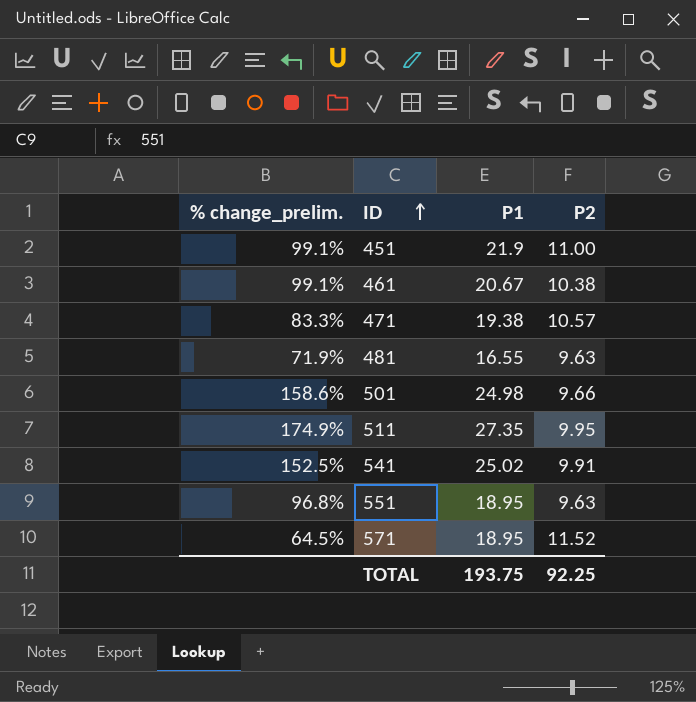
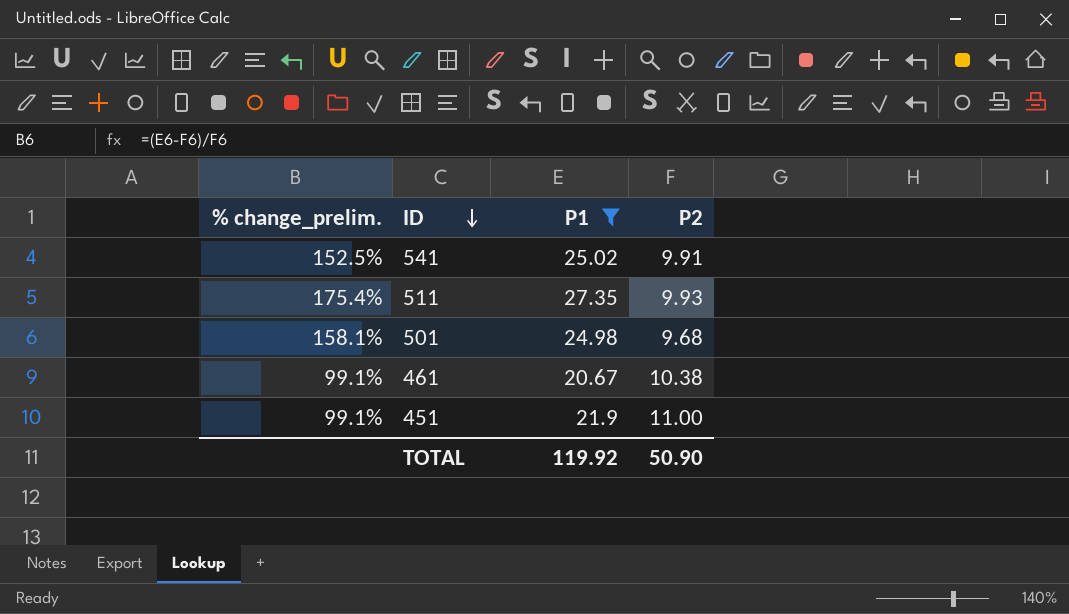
filter: none -> P1 >= 20.67
row order: ID ascending -> ID descending
511 | % change_prelim.: 174.9% -> 175.4%
511 | P2: 9.95 -> 9.93
501 | % change_prelim.: 158.6% -> 158.1%
501 | P2: 9.66 -> 9.68
TOTAL | P1: 193.75 -> 119.92
TOTAL | P2: 92.25 -> 50.90

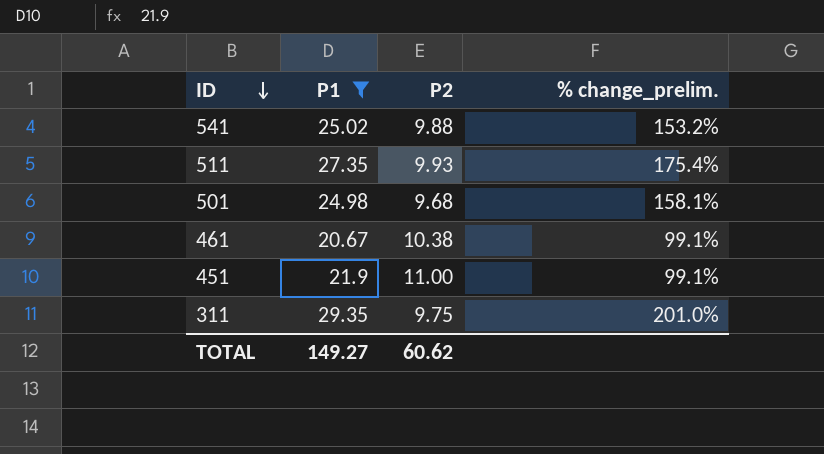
column % change_prelim. | position: 1 -> 4
541 | P2: 9.91 -> 9.88
541 | % change_prelim.: 152.5% -> 153.2%
row 311: none -> 29.35 | 9.75 | 201.0%
TOTAL | P1: 119.92 -> 149.27
TOTAL | P2: 50.90 -> 60.62

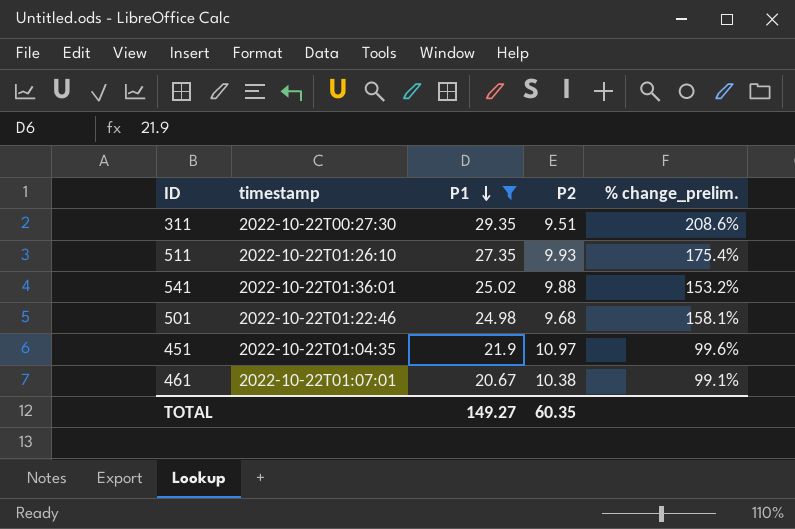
row order: ID descending -> P1 descending
column timestamp | position: none -> 2
311 | P2: 9.75 -> 9.51
311 | % change_prelim.: 201.0% -> 208.6%
451 | P2: 11.00 -> 10.97
451 | % change_prelim.: 99.1% -> 99.6%
TOTAL | P2: 60.62 -> 60.35

